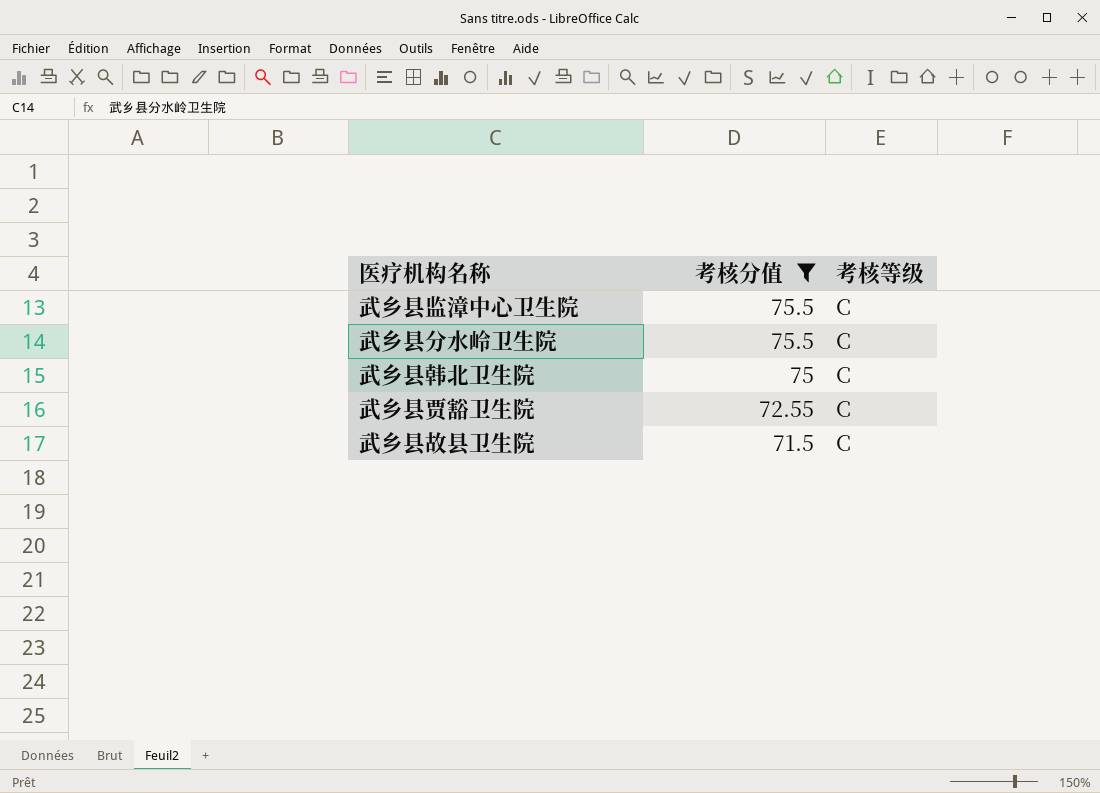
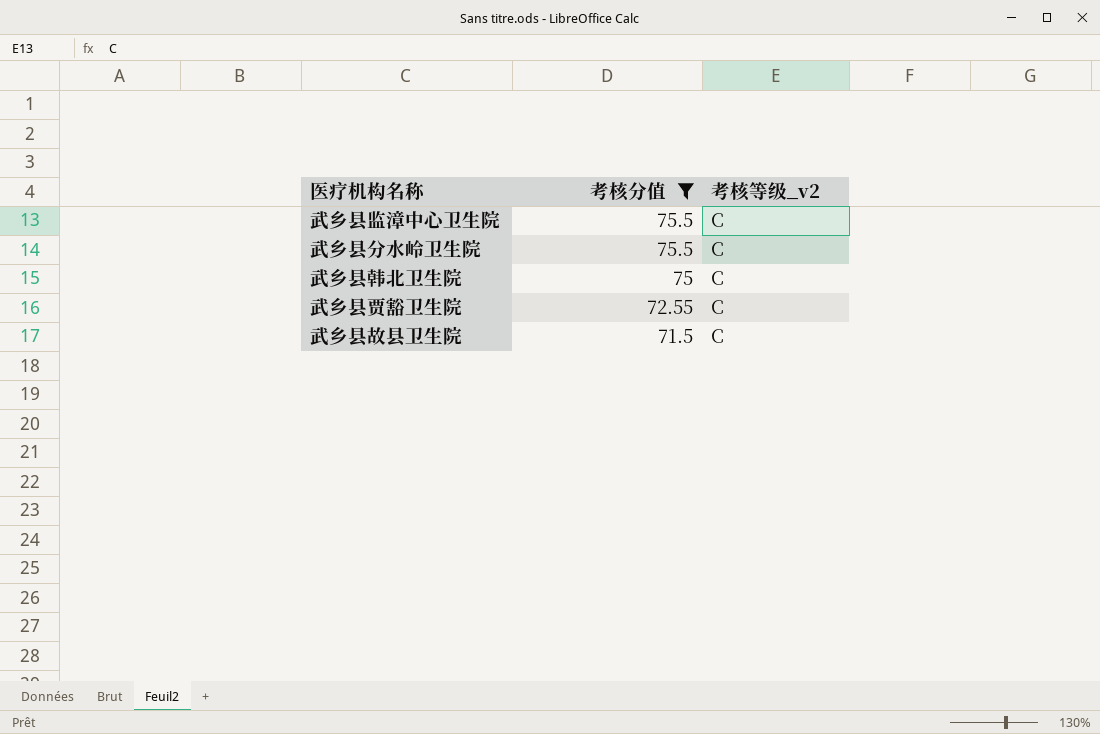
column name: 考核等级 -> 考核等级_v2

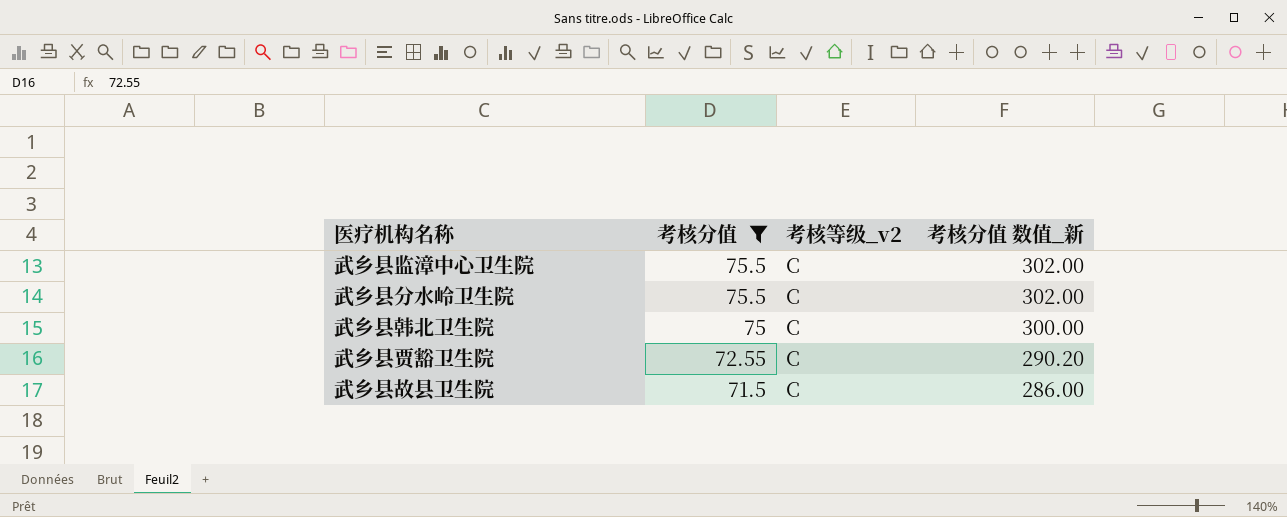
column 考核分值 数值_新 | formula: none -> [考核分值] * 4

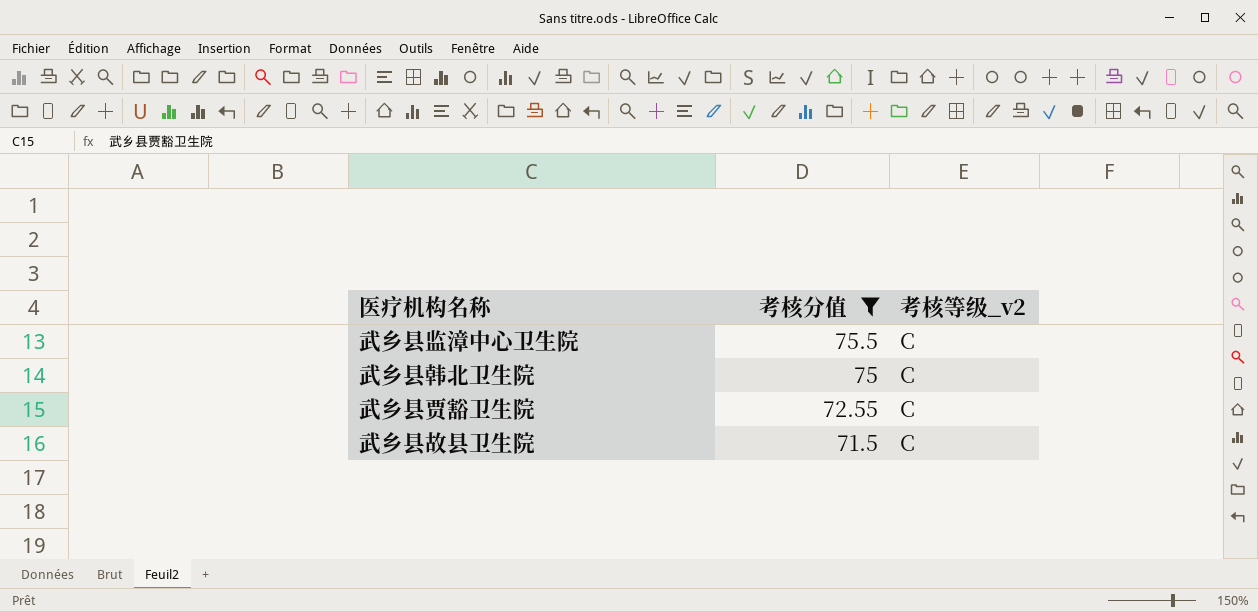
column 考核分值 数值_新 | formula: [考核分值] * 4 -> none
row 武乡县分水岭卫生院: 75.5 | C | 302.00 -> none

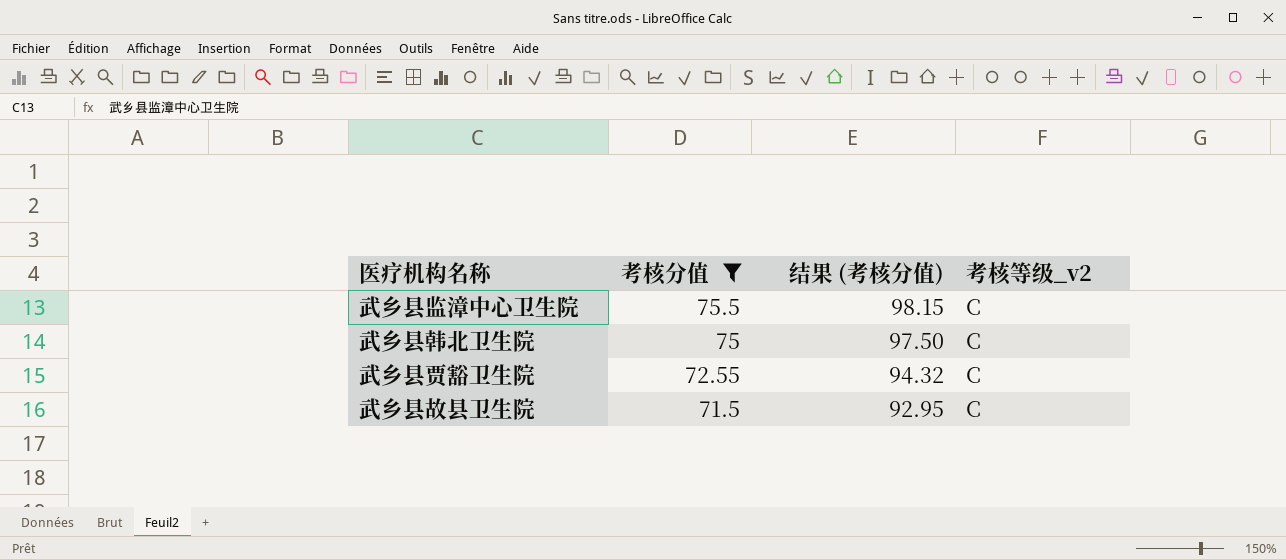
column 结果 (考核分值) | formula: none -> [考核分值] * 1.3

